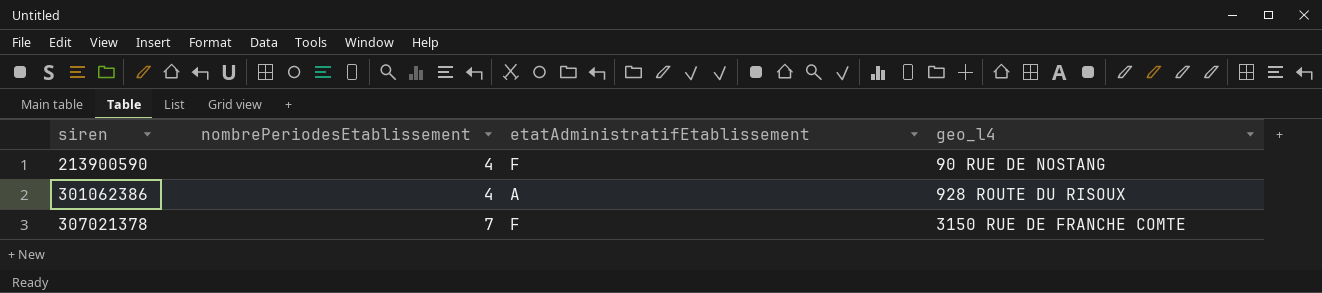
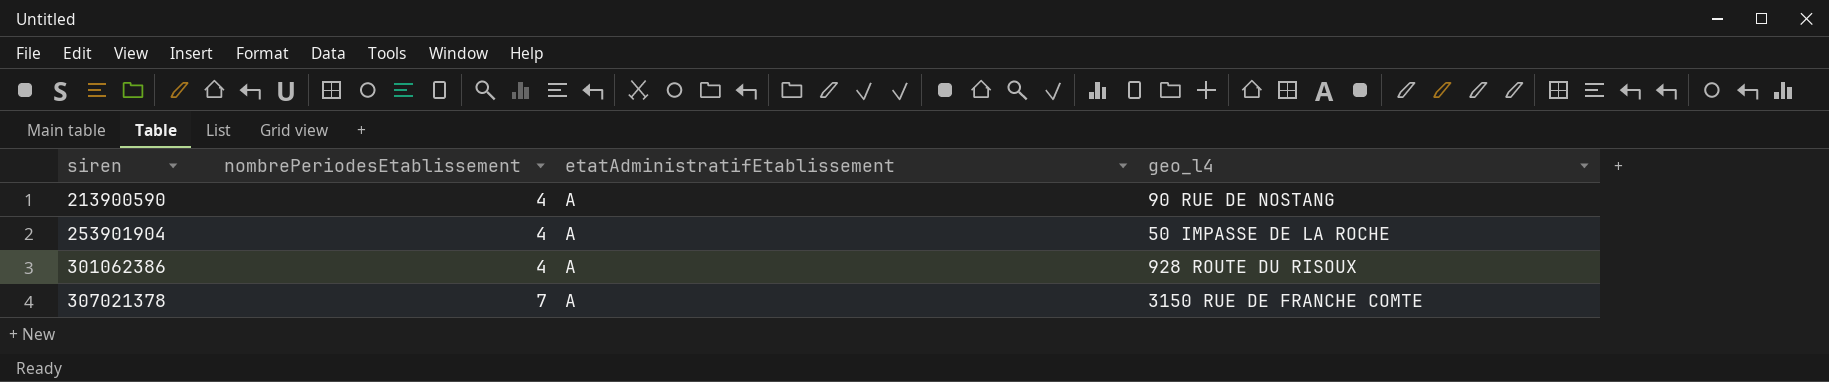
213900590 | etatAdministratifEtablissement: F -> A
row 253901904: none -> 4 | A | 50 IMPASSE DE LA ROCHE
307021378 | etatAdministratifEtablissement: F -> A

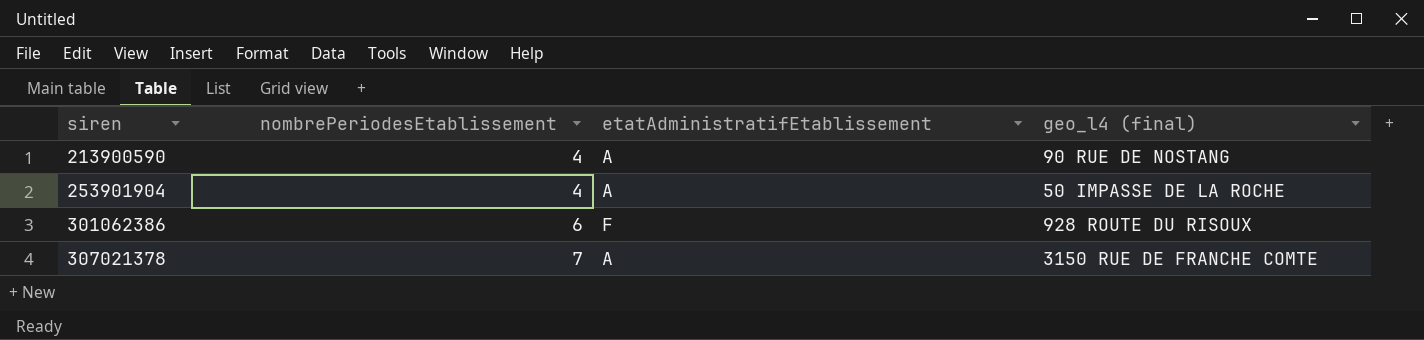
column name: geo_l4 -> geo_l4 (final)
301062386 | nombrePeriodesEtablissement: 4 -> 6
301062386 | etatAdministratifEtablissement: A -> F

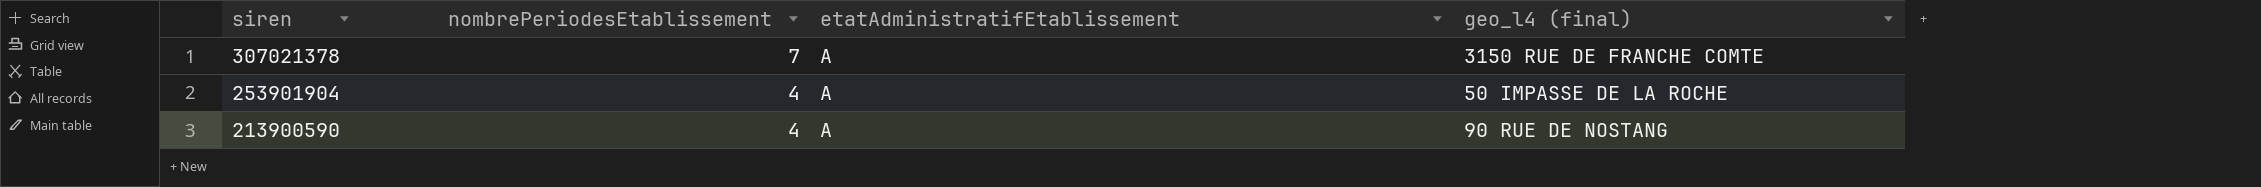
row order: siren ascending -> siren descending
row 301062386: 6 | F | 928 ROUTE DU RISOUX -> none

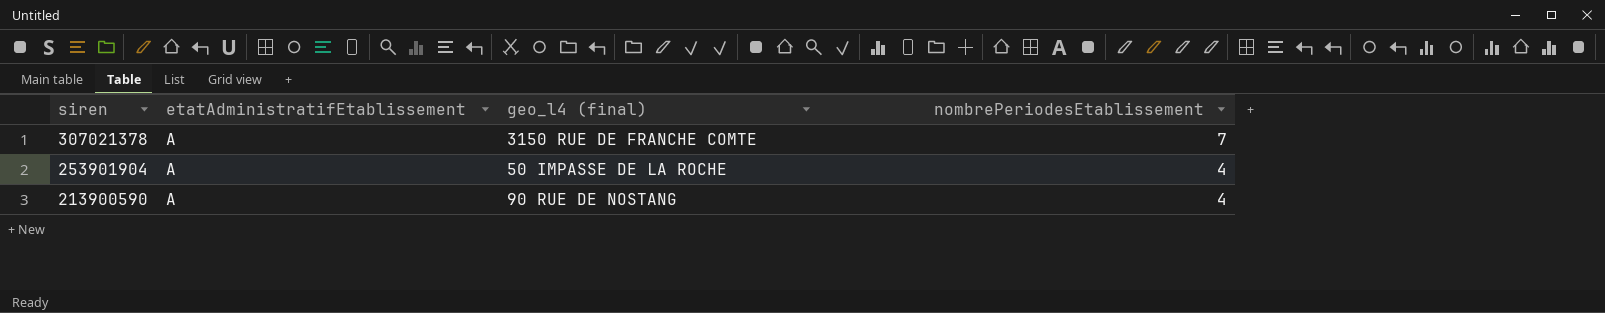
column nombrePeriodesEtablissement | position: 2 -> 4

